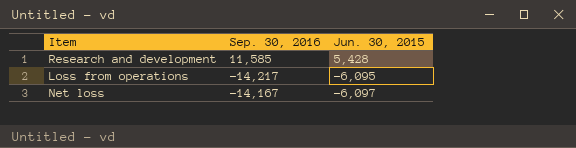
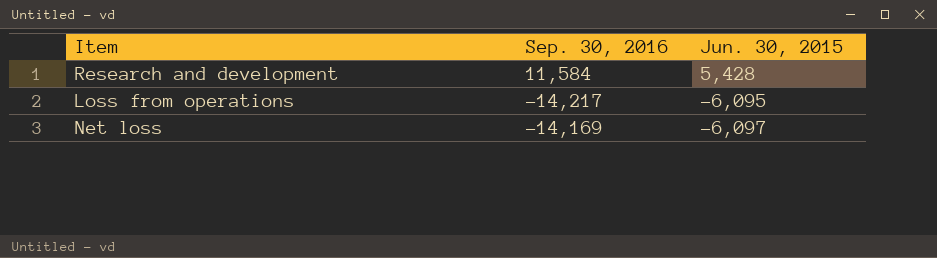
Research and development | Sep. 30, 2016: 11,585 -> 11,584
Net loss | Sep. 30, 2016: -14,167 -> -14,169

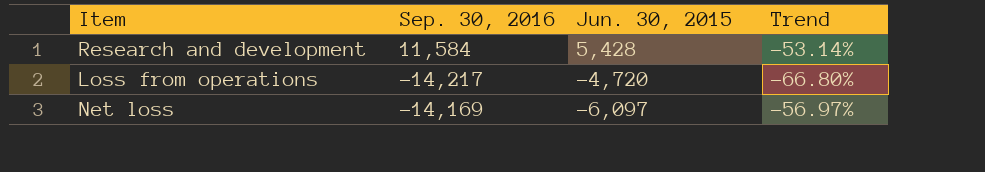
column Trend | formula: none -> ([Jun. 30, 2015] - [Sep. 30, 2016]) / [Sep. 30, 2016]
Loss from operations | Jun. 30, 2015: -6,095 -> -4,720

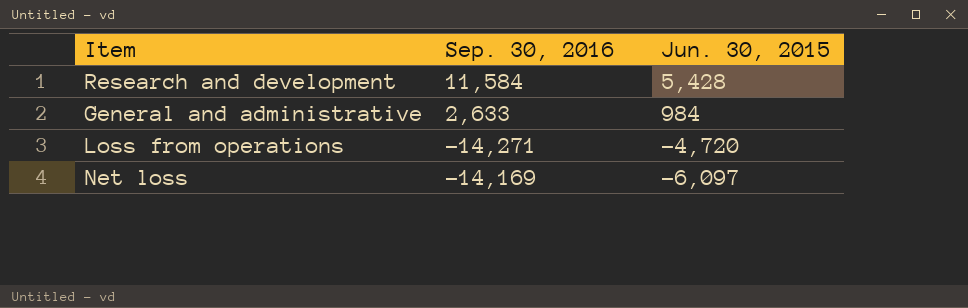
column Trend | formula: ([Jun. 30, 2015] - [Sep. 30, 2016]) / [Sep. 30, 2016] -> none
row General and administrative: none -> 2,633 | 984
Loss from operations | Sep. 30, 2016: -14,217 -> -14,271

